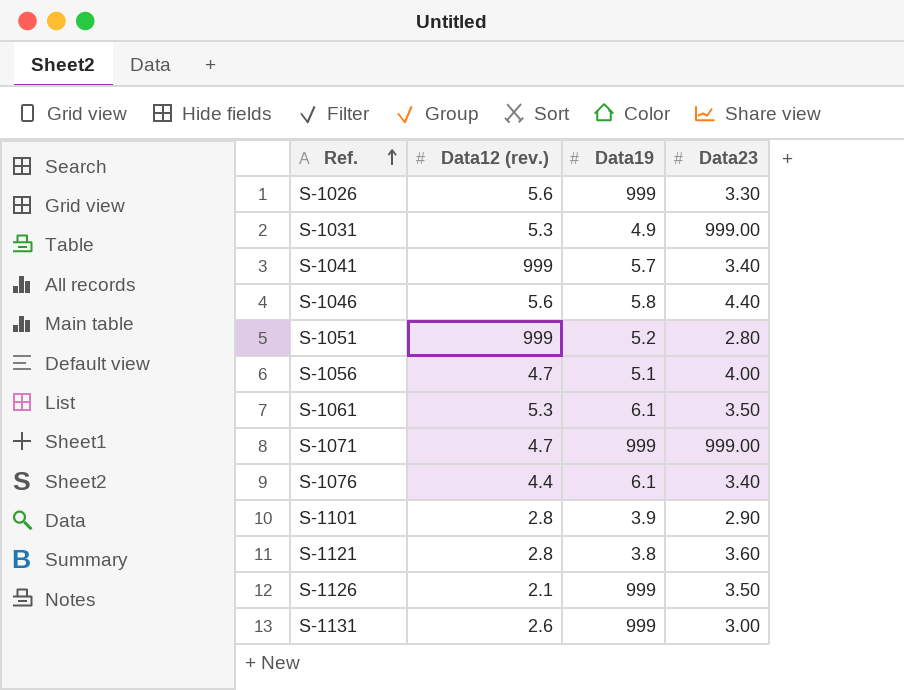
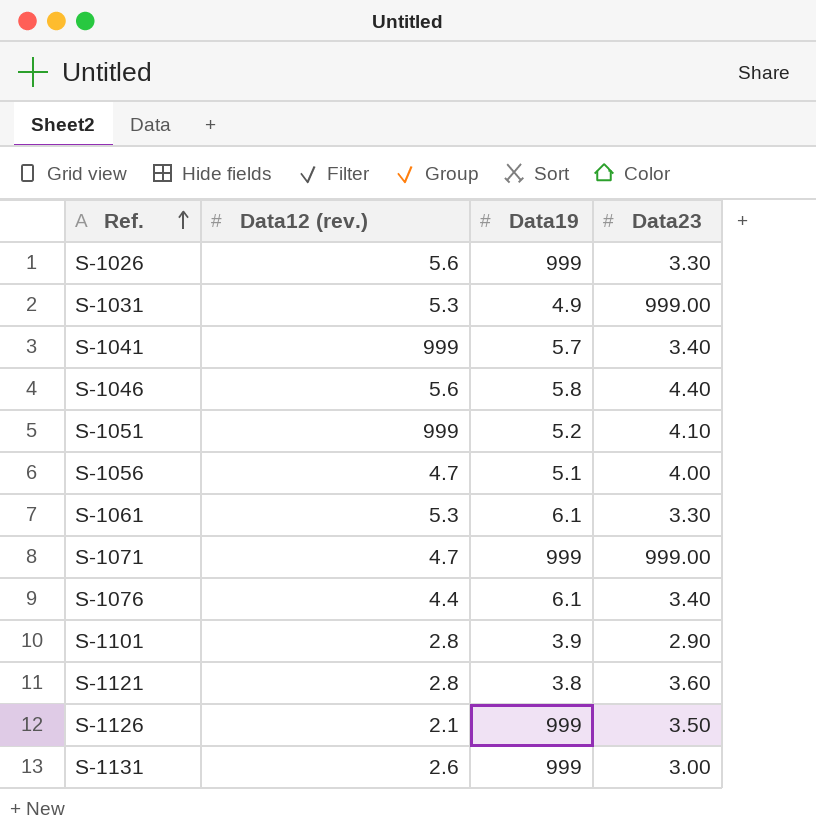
S-1051 | Data23: 2.80 -> 4.10
S-1061 | Data23: 3.50 -> 3.30

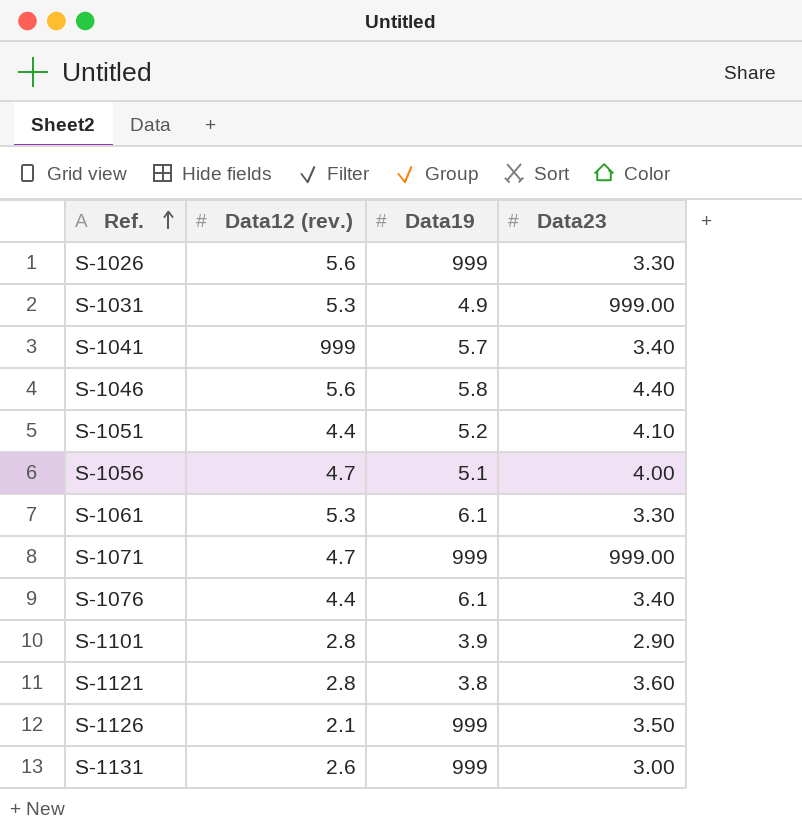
S-1051 | Data12 (rev.): 999 -> 4.4

